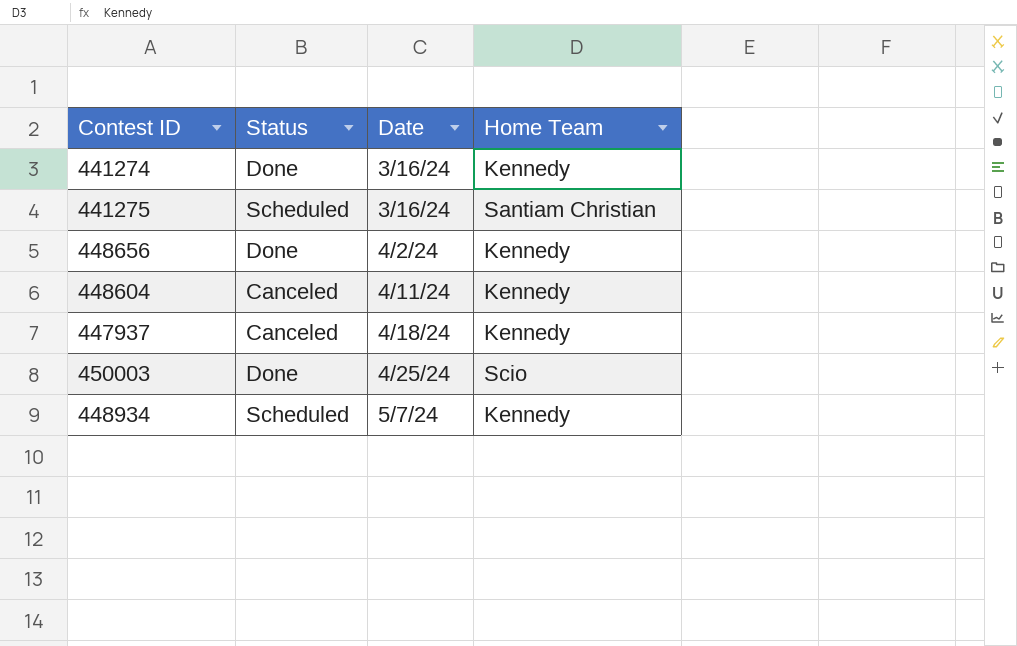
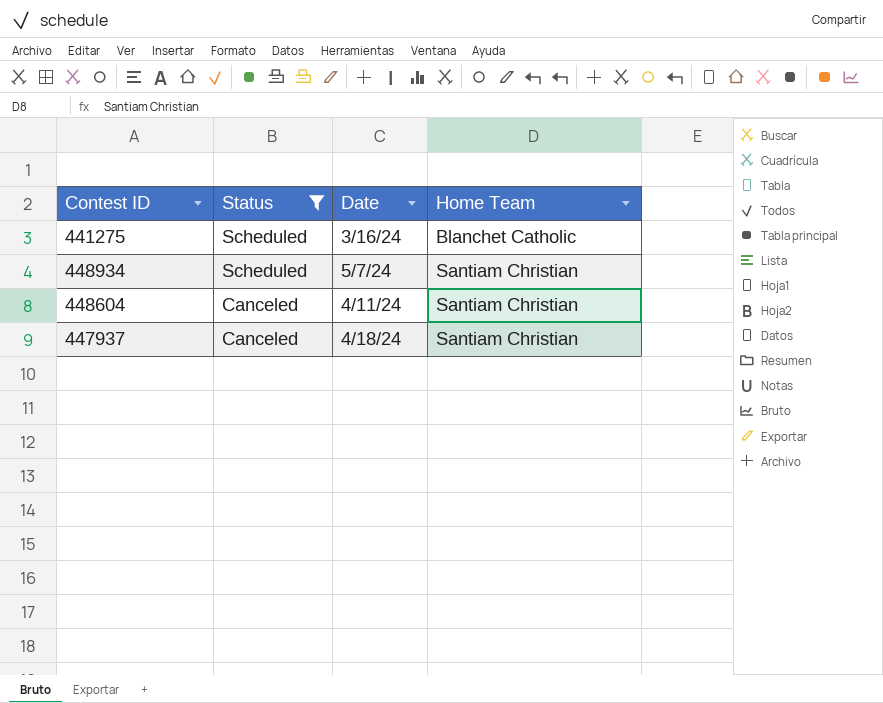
filter: none -> Status != Done
row order: Date ascending -> Status descending
441275 | Home Team: Santiam Christian -> Blanchet Catholic
448934 | Home Team: Kennedy -> Santiam Christian
448604 | Home Team: Kennedy -> Santiam Christian
447937 | Home Team: Kennedy -> Santiam Christian

